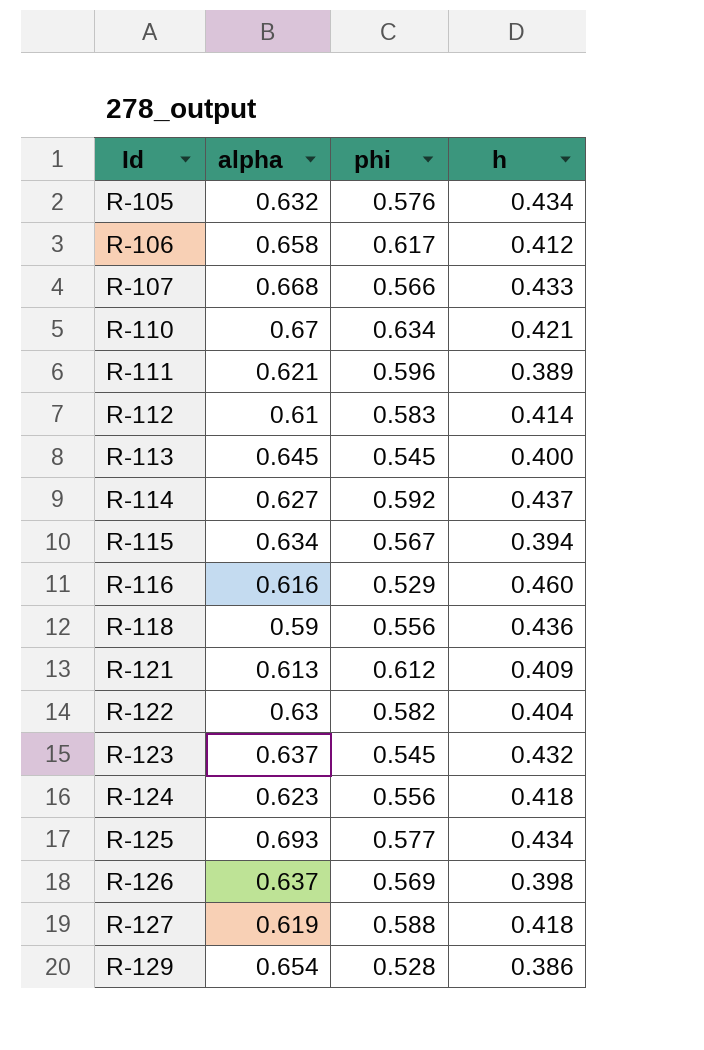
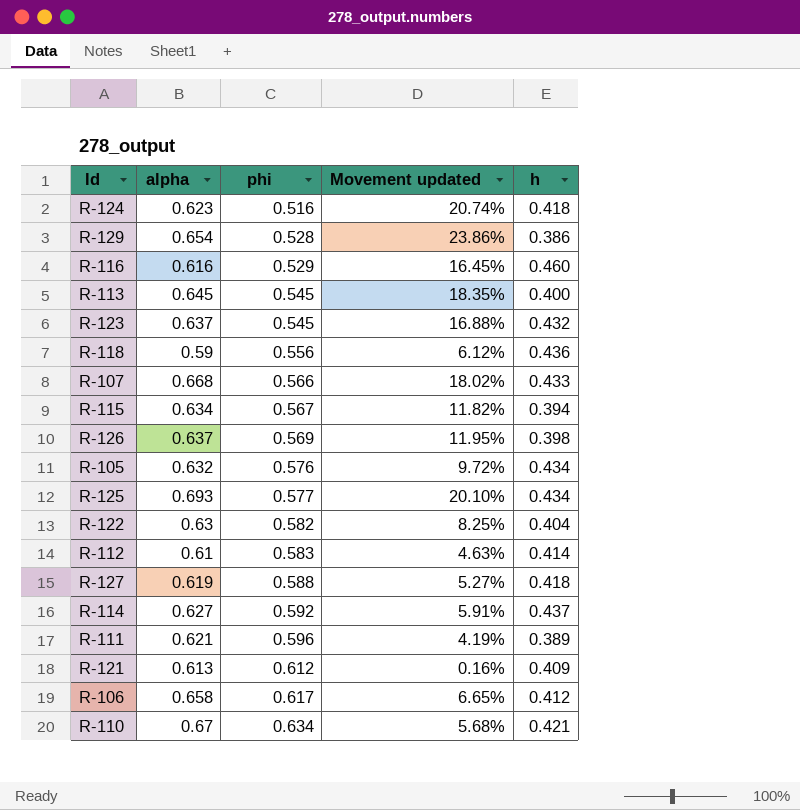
row order: Id ascending -> phi ascending
column Movement updated | formula: none -> ([alpha] - [phi]) / [phi]
R-124 | phi: 0.556 -> 0.516

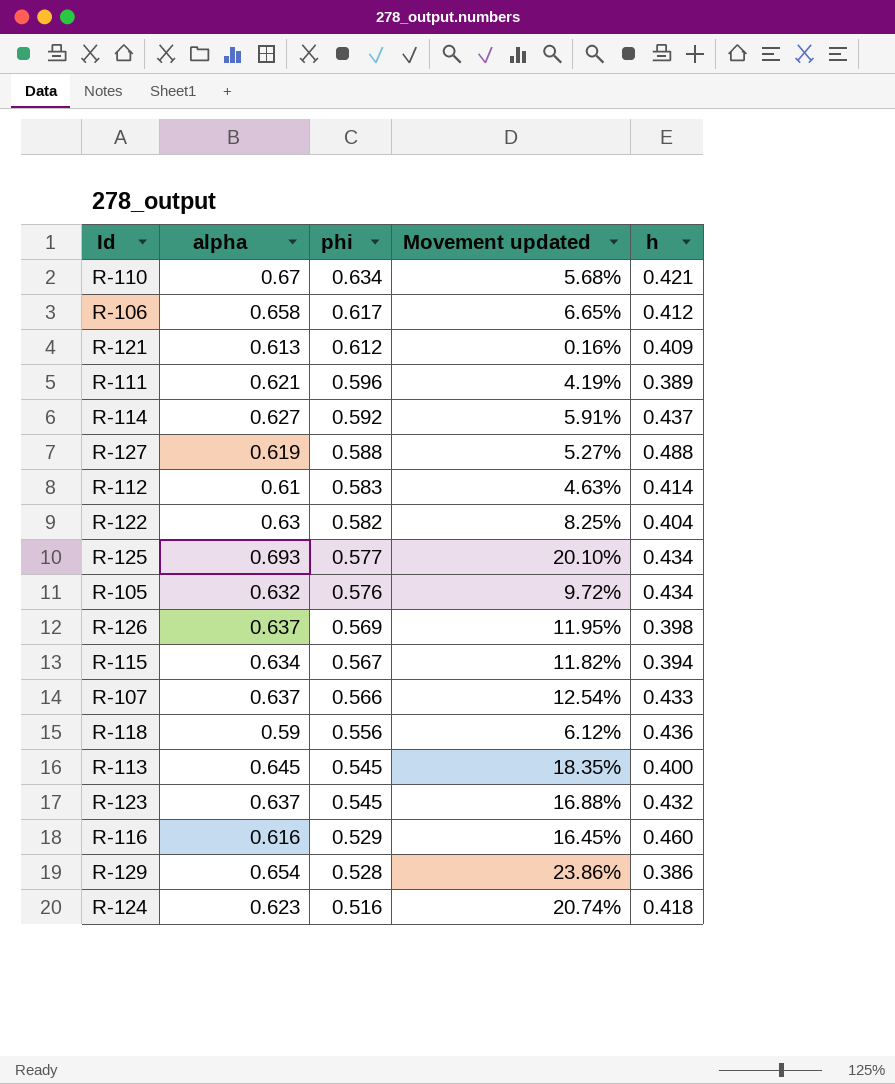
row order: phi ascending -> phi descending
R-127 | h: 0.418 -> 0.488
R-107 | alpha: 0.668 -> 0.637
R-107 | Movement updated: 18.02% -> 12.54%

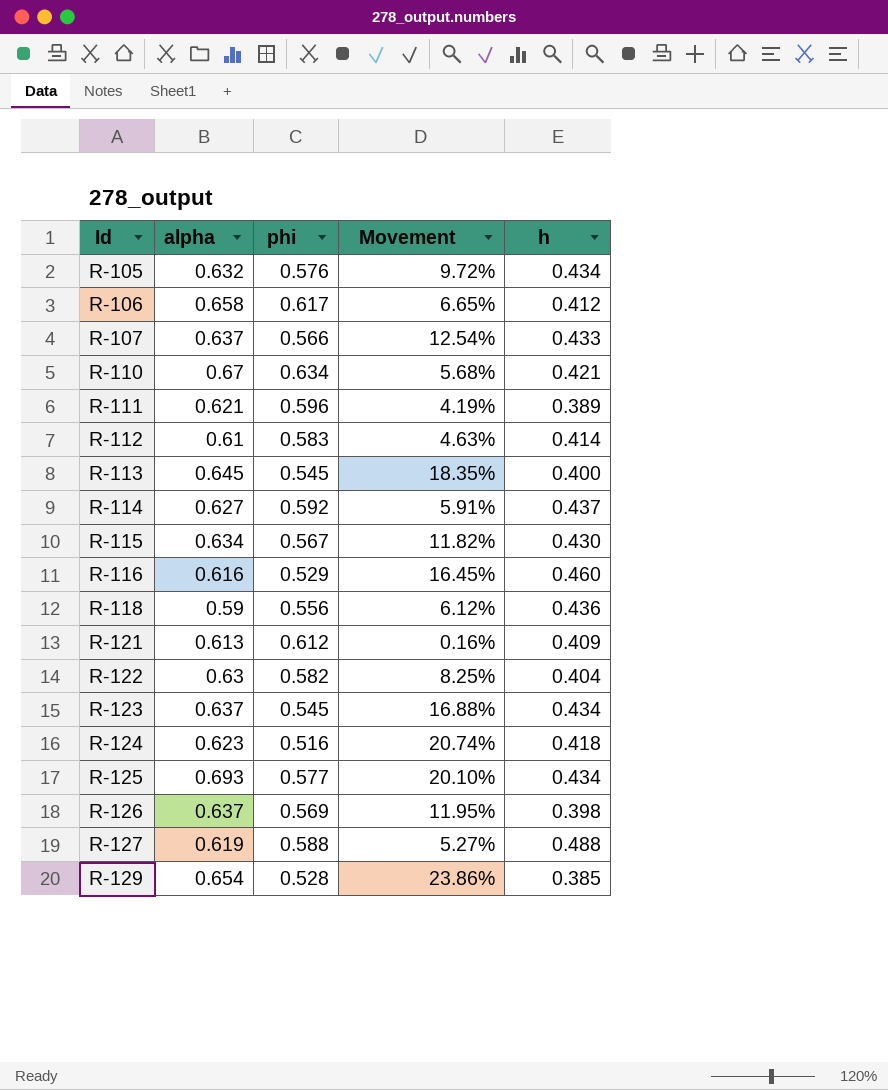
row order: phi descending -> Id ascending
column name: Movement updated -> Movement
R-115 | h: 0.394 -> 0.430
R-123 | h: 0.432 -> 0.434
R-129 | h: 0.386 -> 0.385

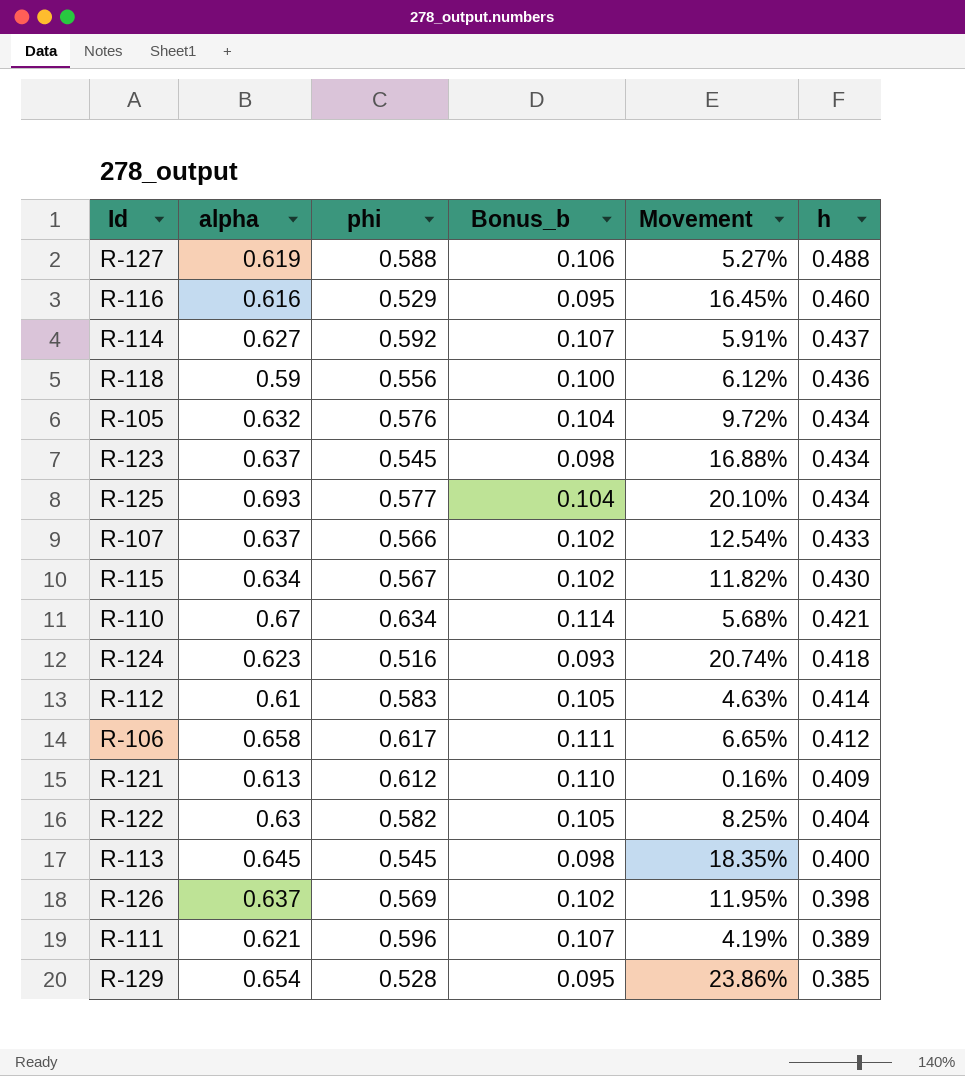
row order: Id ascending -> h descending
column Bonus_b | formula: none -> [phi] * 0.18

